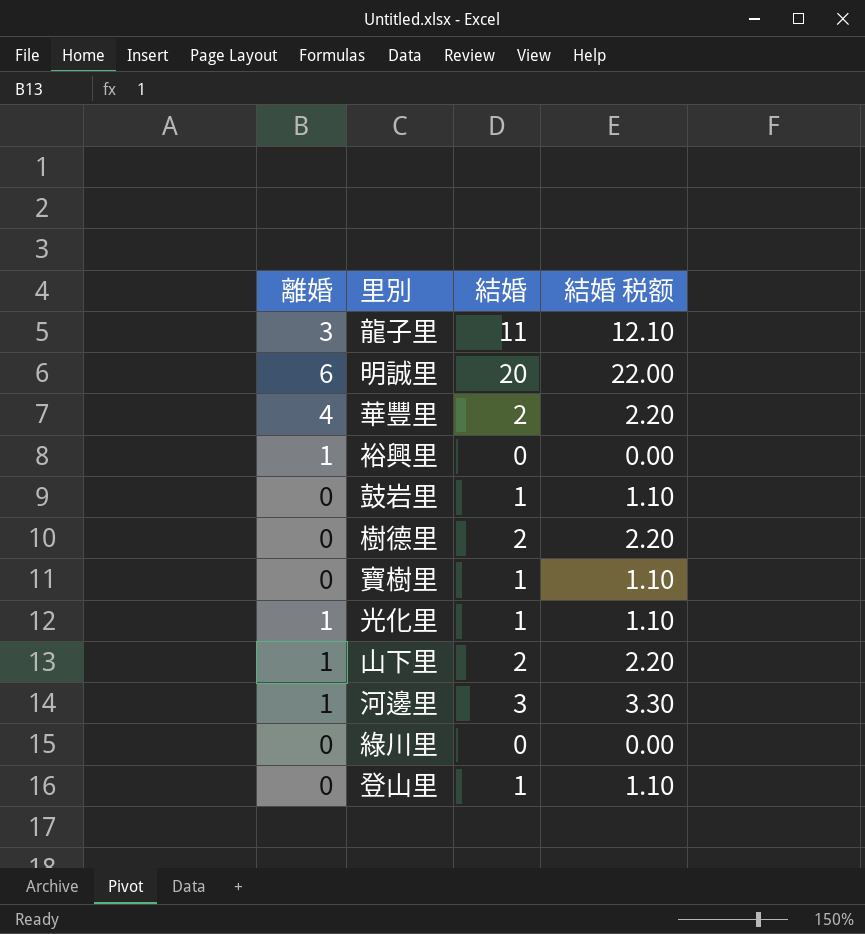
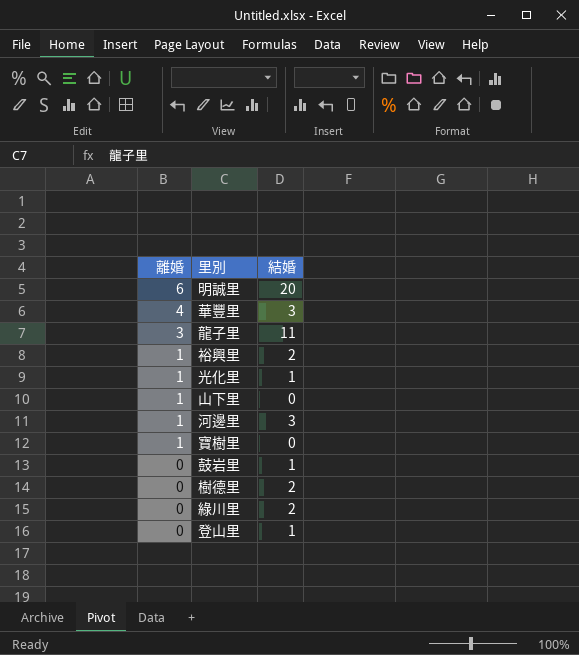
row order: none -> 離婚 descending
column 結婚 税额 | formula: [結婚] * 1.1 -> none
華豐里 | 結婚: 2 -> 3
裕興里 | 結婚: 0 -> 2
山下里 | 結婚: 2 -> 0
寶樹里 | 離婚: 0 -> 1
寶樹里 | 結婚: 1 -> 0
綠川里 | 結婚: 0 -> 2

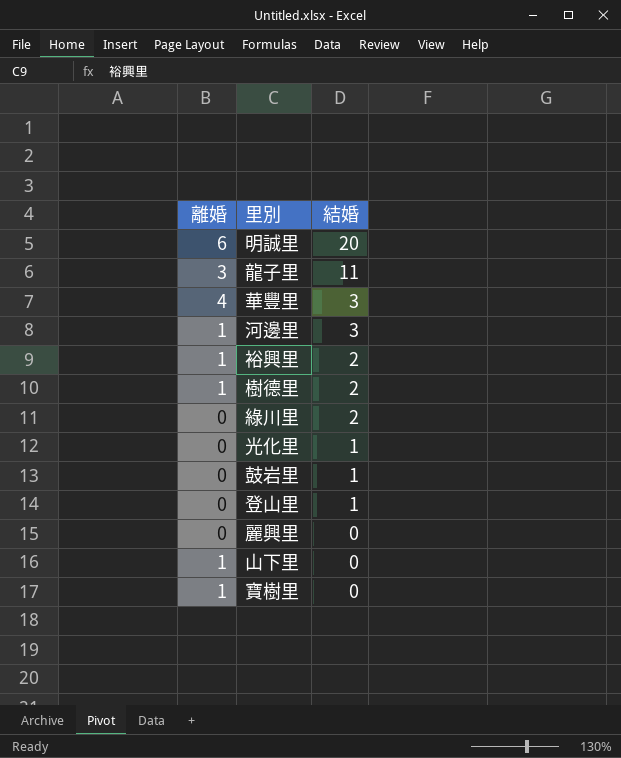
row order: 離婚 descending -> 結婚 descending
樹德里 | 離婚: 0 -> 1
光化里 | 離婚: 1 -> 0
row 麗興里: none -> 0 | 0

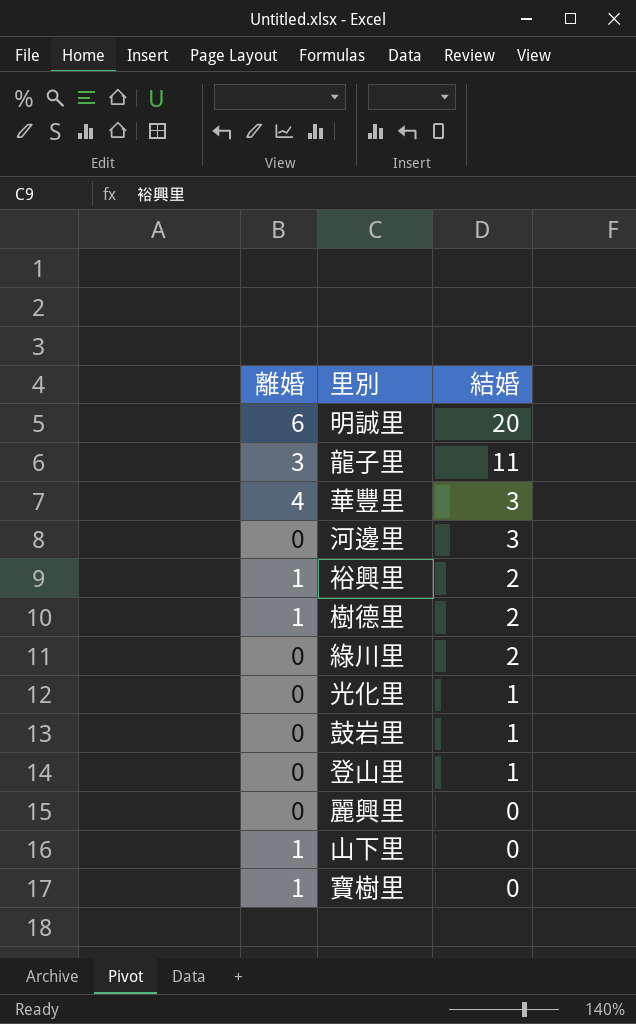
河邊里 | 離婚: 1 -> 0

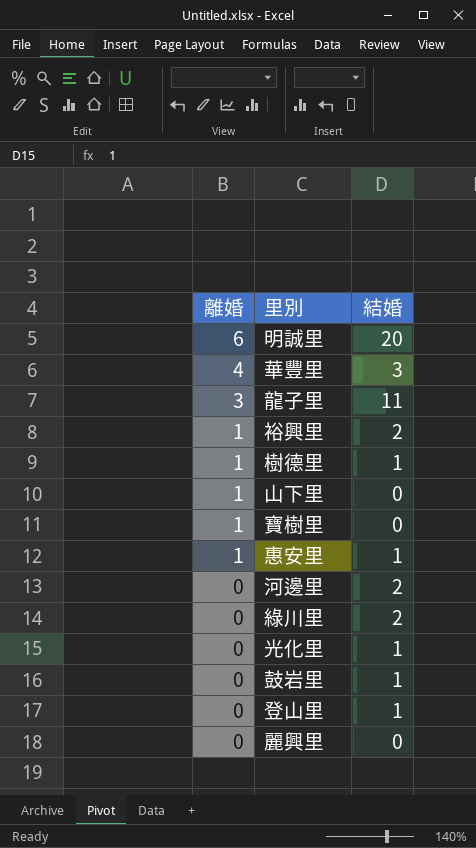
row order: 結婚 descending -> 離婚 descending
樹德里 | 結婚: 2 -> 1
row 惠安里: none -> 1 | 1
河邊里 | 結婚: 3 -> 2

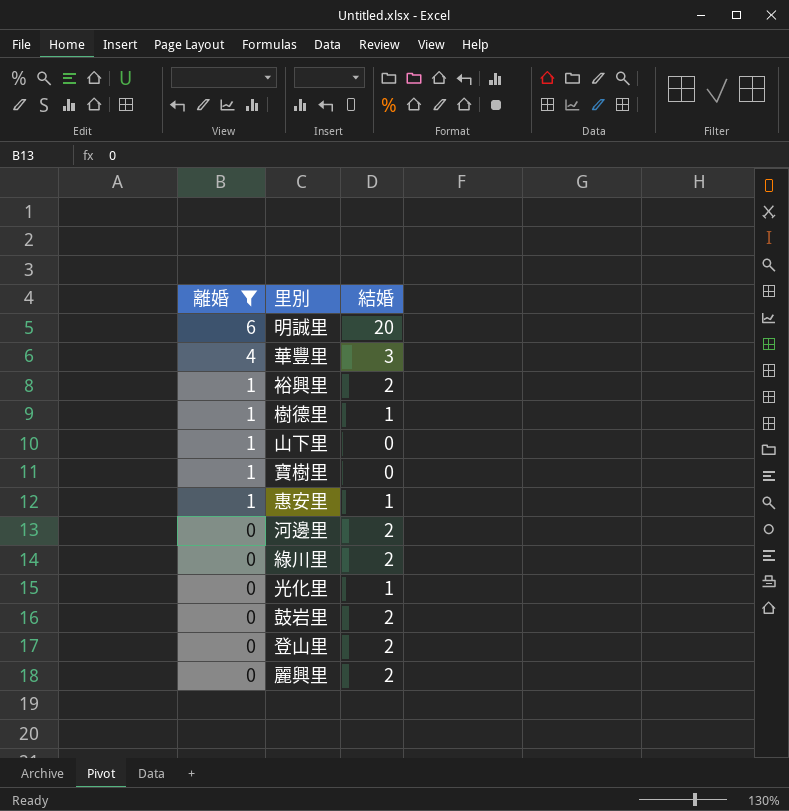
filter: none -> 離婚 != 3
鼓岩里 | 結婚: 1 -> 2
登山里 | 結婚: 1 -> 2
麗興里 | 結婚: 0 -> 2

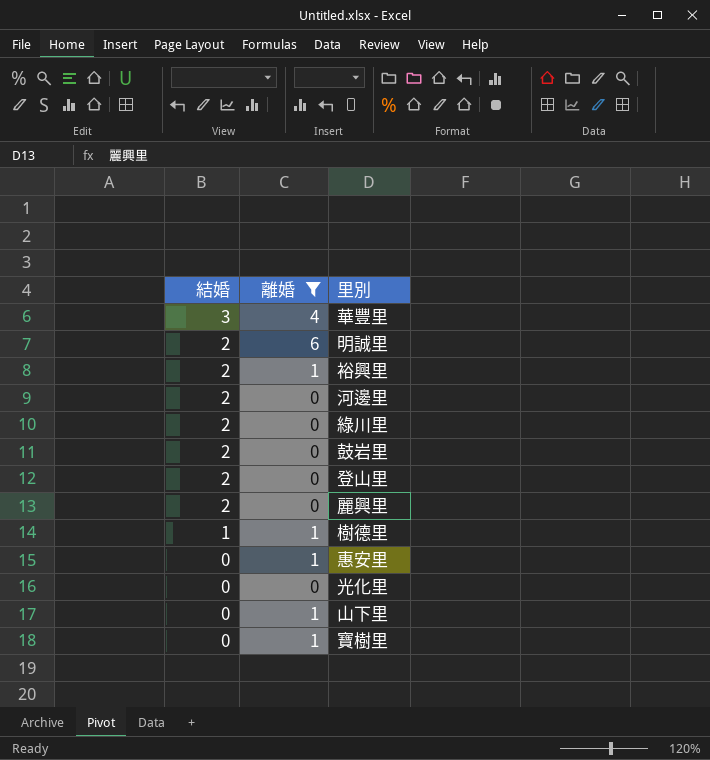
row order: 離婚 descending -> 結婚 descending
column 結婚 | position: 3 -> 1
明誠里 | 結婚: 20 -> 2
惠安里 | 結婚: 1 -> 0
光化里 | 結婚: 1 -> 0

